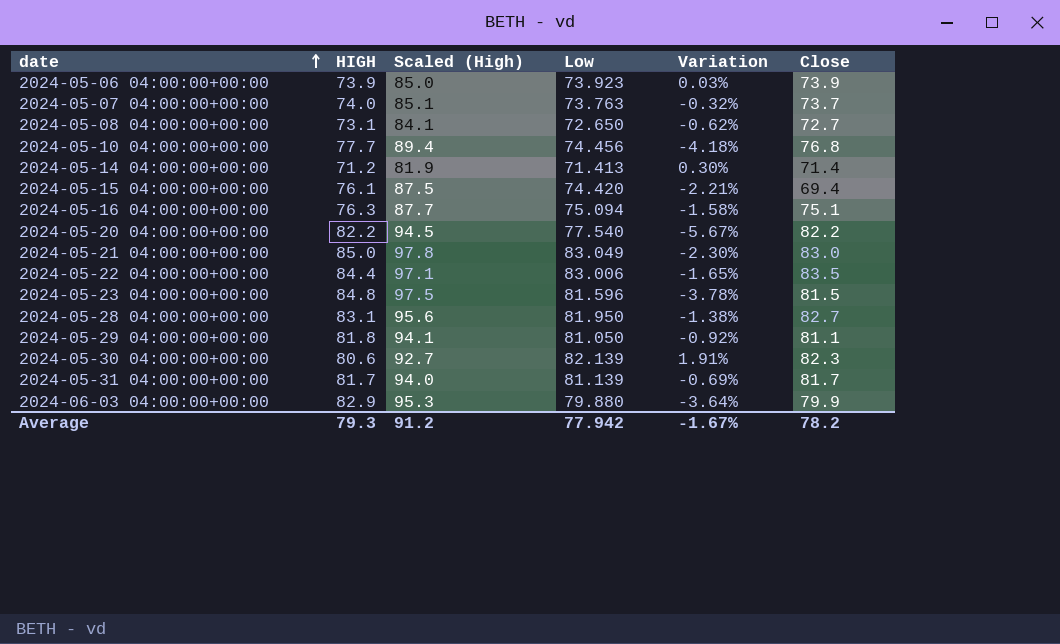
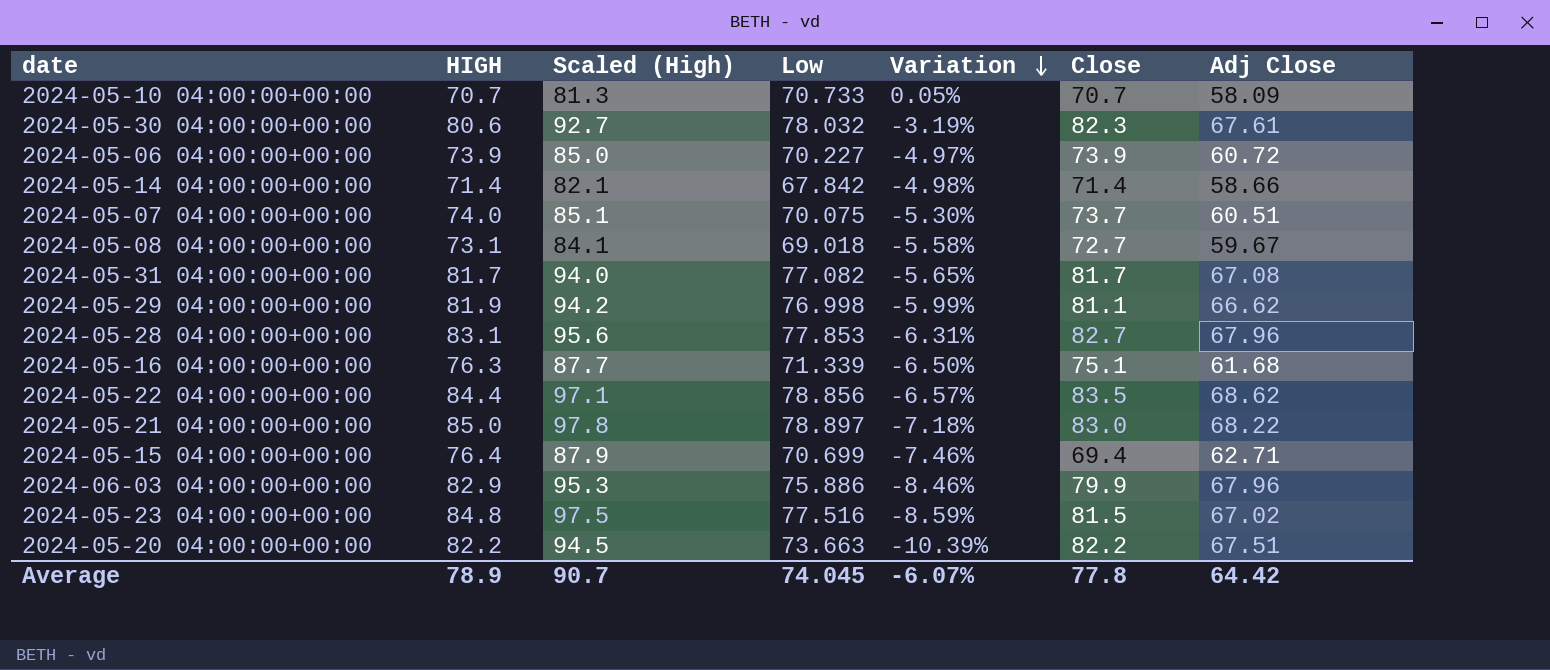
row order: date ascending -> Variation descending
column Adj Close | position: none -> 7
2024-05-10 04:00:00+00:00 | HIGH: 77.7 -> 70.7
2024-05-10 04:00:00+00:00 | Scaled (High): 89.4 -> 81.3
2024-05-10 04:00:00+00:00 | Low: 74.456 -> 70.733
2024-05-10 04:00:00+00:00 | Variation: -4.18% -> 0.05%
2024-05-10 04:00:00+00:00 | Close: 76.8 -> 70.7
2024-05-30 04:00:00+00:00 | Low: 82.139 -> 78.032
2024-05-30 04:00:00+00:00 | Variation: 1.91% -> -3.19%
2024-05-06 04:00:00+00:00 | Low: 73.923 -> 70.227
2024-05-06 04:00:00+00:00 | Variation: 0.03% -> -4.97%
2024-05-14 04:00:00+00:00 | HIGH: 71.2 -> 71.4
2024-05-14 04:00:00+00:00 | Scaled (High): 81.9 -> 82.1
2024-05-14 04:00:00+00:00 | Low: 71.413 -> 67.842
2024-05-14 04:00:00+00:00 | Variation: 0.30% -> -4.98%
2024-05-07 04:00:00+00:00 | Low: 73.763 -> 70.075
2024-05-07 04:00:00+00:00 | Variation: -0.32% -> -5.30%
2024-05-08 04:00:00+00:00 | Low: 72.650 -> 69.018
2024-05-08 04:00:00+00:00 | Variation: -0.62% -> -5.58%
2024-05-31 04:00:00+00:00 | Low: 81.139 -> 77.082
2024-05-31 04:00:00+00:00 | Variation: -0.69% -> -5.65%
2024-05-29 04:00:00+00:00 | HIGH: 81.8 -> 81.9
2024-05-29 04:00:00+00:00 | Scaled (High): 94.1 -> 94.2
2024-05-29 04:00:00+00:00 | Low: 81.050 -> 76.998
2024-05-29 04:00:00+00:00 | Variation: -0.92% -> -5.99%
2024-05-28 04:00:00+00:00 | Low: 81.950 -> 77.853
2024-05-28 04:00:00+00:00 | Variation: -1.38% -> -6.31%
2024-05-16 04:00:00+00:00 | Low: 75.094 -> 71.339
2024-05-16 04:00:00+00:00 | Variation: -1.58% -> -6.50%
2024-05-22 04:00:00+00:00 | Low: 83.006 -> 78.856
2024-05-22 04:00:00+00:00 | Variation: -1.65% -> -6.57%
2024-05-21 04:00:00+00:00 | Low: 83.049 -> 78.897
2024-05-21 04:00:00+00:00 | Variation: -2.30% -> -7.18%
2024-05-15 04:00:00+00:00 | HIGH: 76.1 -> 76.4
2024-05-15 04:00:00+00:00 | Scaled (High): 87.5 -> 87.9
2024-05-15 04:00:00+00:00 | Low: 74.420 -> 70.699
2024-05-15 04:00:00+00:00 | Variation: -2.21% -> -7.46%
2024-06-03 04:00:00+00:00 | Low: 79.880 -> 75.886
2024-06-03 04:00:00+00:00 | Variation: -3.64% -> -8.46%
2024-05-23 04:00:00+00:00 | Low: 81.596 -> 77.516
2024-05-23 04:00:00+00:00 | Variation: -3.78% -> -8.59%
2024-05-20 04:00:00+00:00 | Low: 77.540 -> 73.663
2024-05-20 04:00:00+00:00 | Variation: -5.67% -> -10.39%
Average | HIGH: 79.3 -> 78.9
Average | Scaled (High): 91.2 -> 90.7
Average | Low: 77.942 -> 74.045
Average | Variation: -1.67% -> -6.07%
Average | Close: 78.2 -> 77.8

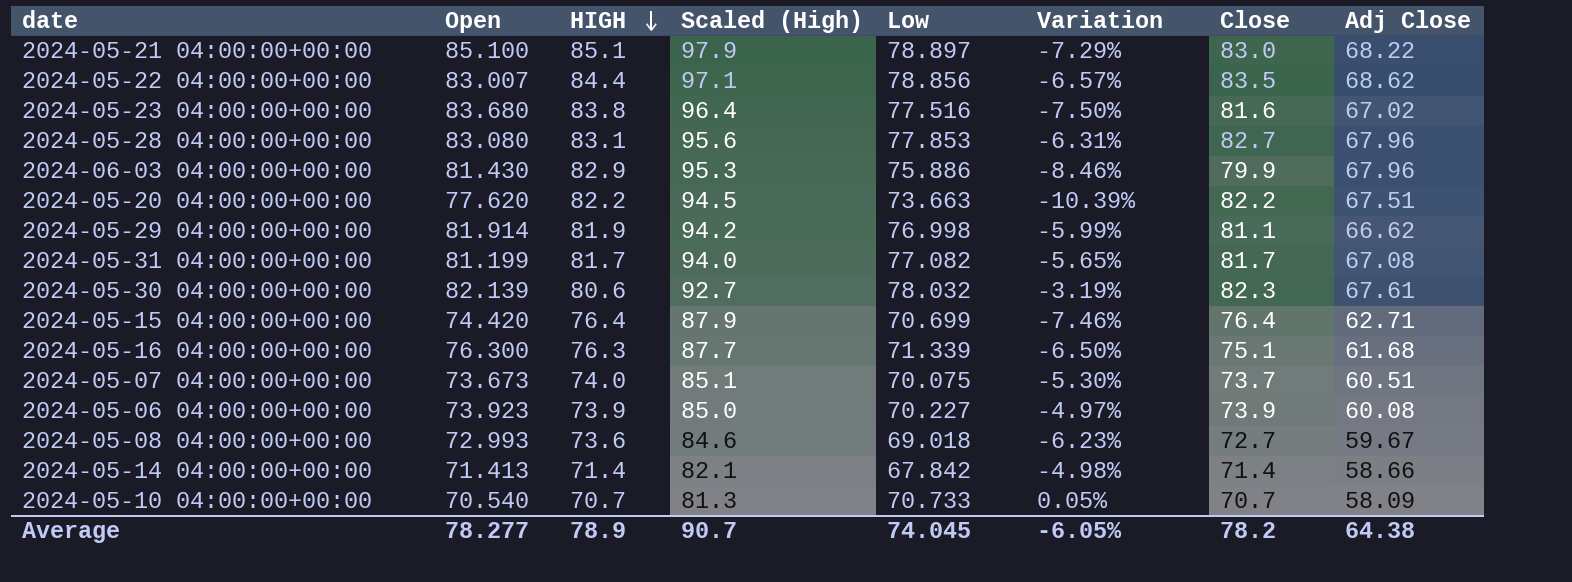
row order: Variation descending -> HIGH descending
column Open | position: none -> 2
2024-05-21 04:00:00+00:00 | HIGH: 85.0 -> 85.1
2024-05-21 04:00:00+00:00 | Scaled (High): 97.8 -> 97.9
2024-05-21 04:00:00+00:00 | Variation: -7.18% -> -7.29%
2024-05-23 04:00:00+00:00 | HIGH: 84.8 -> 83.8
2024-05-23 04:00:00+00:00 | Scaled (High): 97.5 -> 96.4
2024-05-23 04:00:00+00:00 | Variation: -8.59% -> -7.50%
2024-05-23 04:00:00+00:00 | Close: 81.5 -> 81.6
2024-05-15 04:00:00+00:00 | Close: 69.4 -> 76.4
2024-05-06 04:00:00+00:00 | Adj Close: 60.72 -> 60.08
2024-05-08 04:00:00+00:00 | HIGH: 73.1 -> 73.6
2024-05-08 04:00:00+00:00 | Scaled (High): 84.1 -> 84.6
2024-05-08 04:00:00+00:00 | Variation: -5.58% -> -6.23%
Average | Variation: -6.07% -> -6.05%
Average | Close: 77.8 -> 78.2
Average | Adj Close: 64.42 -> 64.38

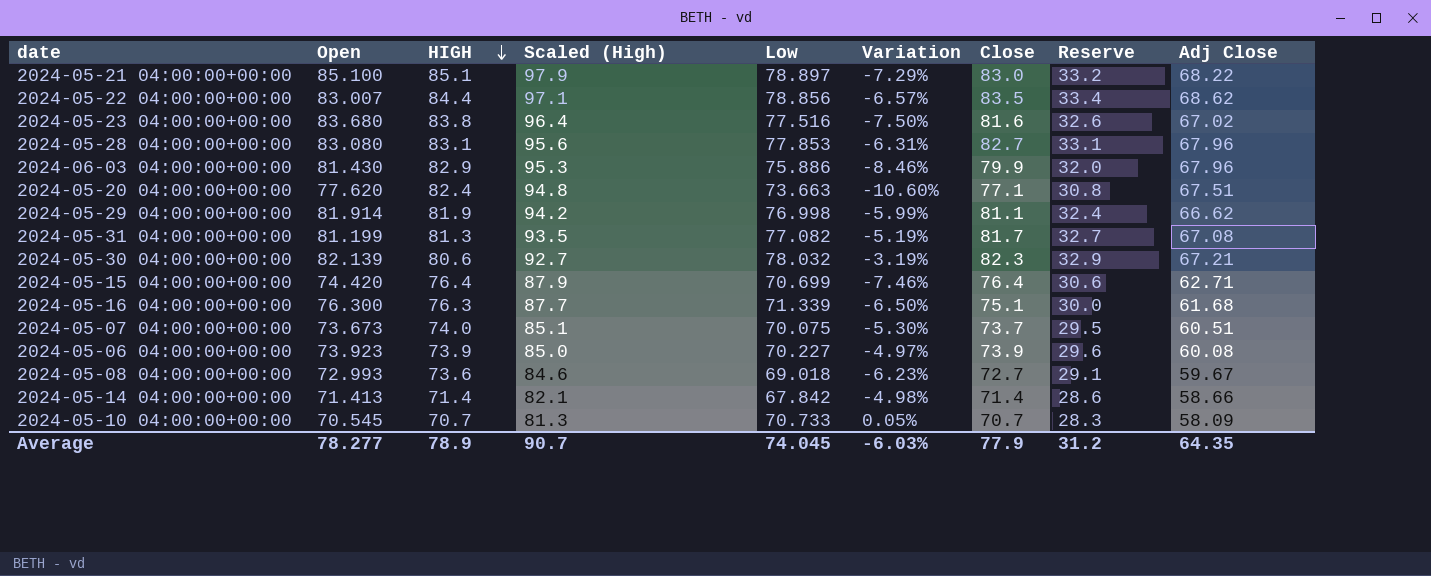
column Reserve | formula: none -> [Close] * 0.4
2024-05-20 04:00:00+00:00 | HIGH: 82.2 -> 82.4
2024-05-20 04:00:00+00:00 | Scaled (High): 94.5 -> 94.8
2024-05-20 04:00:00+00:00 | Variation: -10.39% -> -10.60%
2024-05-20 04:00:00+00:00 | Close: 82.2 -> 77.1
2024-05-31 04:00:00+00:00 | HIGH: 81.7 -> 81.3
2024-05-31 04:00:00+00:00 | Scaled (High): 94.0 -> 93.5
2024-05-31 04:00:00+00:00 | Variation: -5.65% -> -5.19%
2024-05-30 04:00:00+00:00 | Adj Close: 67.61 -> 67.21
2024-05-10 04:00:00+00:00 | Open: 70.540 -> 70.545
Average | Variation: -6.05% -> -6.03%
Average | Close: 78.2 -> 77.9
Average | Adj Close: 64.38 -> 64.35

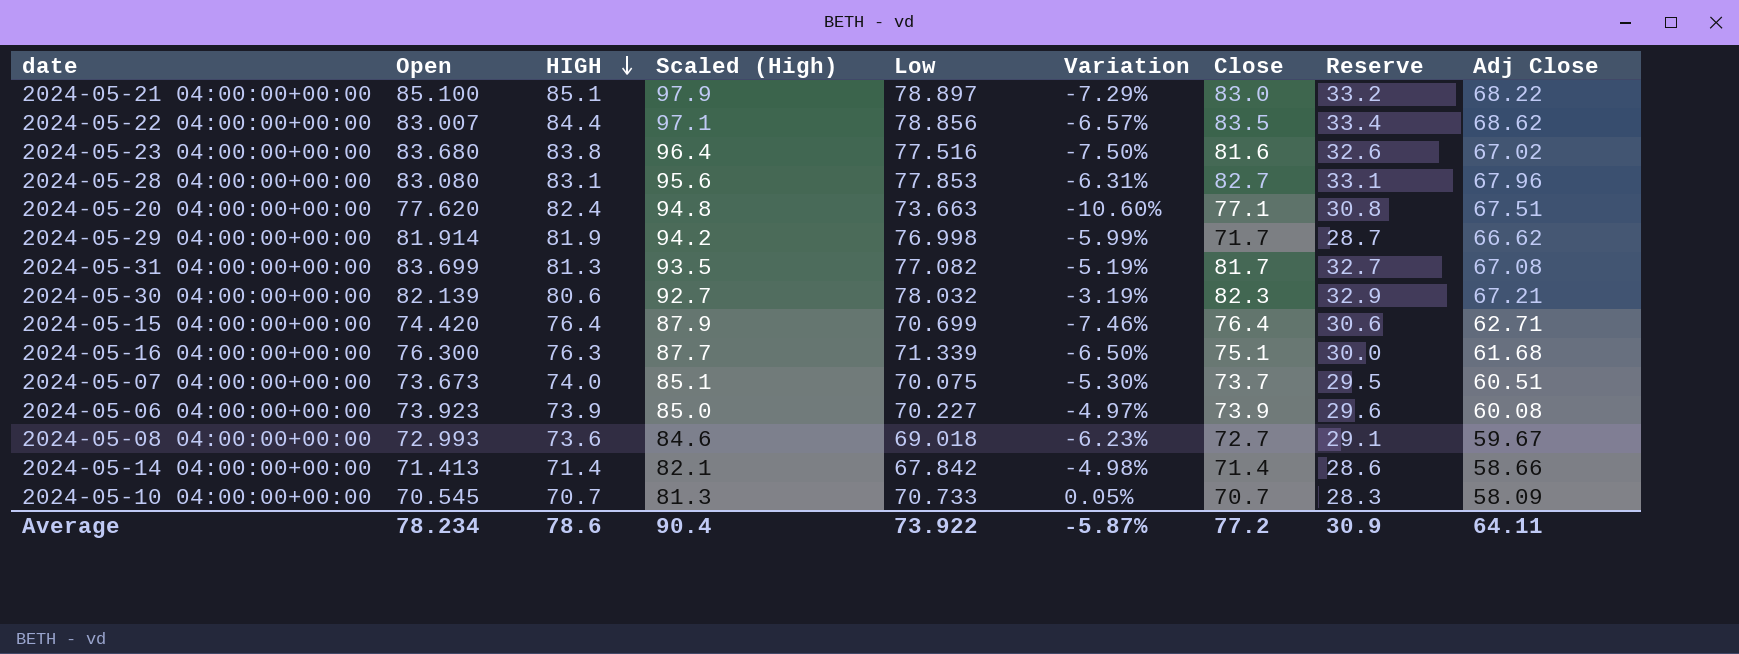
row 2024-06-03 04:00:00+00:00: 81.430 | 82.9 | 95.3 | 75.886 | -8.46% | 79.9 | 32.0 | 67.96 -> none
2024-05-29 04:00:00+00:00 | Close: 81.1 -> 71.7
2024-05-29 04:00:00+00:00 | Reserve: 32.4 -> 28.7
2024-05-31 04:00:00+00:00 | Open: 81.199 -> 83.699
Average | Open: 78.277 -> 78.234
Average | HIGH: 78.9 -> 78.6
Average | Scaled (High): 90.7 -> 90.4
Average | Low: 74.045 -> 73.922
Average | Variation: -6.03% -> -5.87%
Average | Close: 77.9 -> 77.2
Average | Reserve: 31.2 -> 30.9
Average | Adj Close: 64.35 -> 64.11

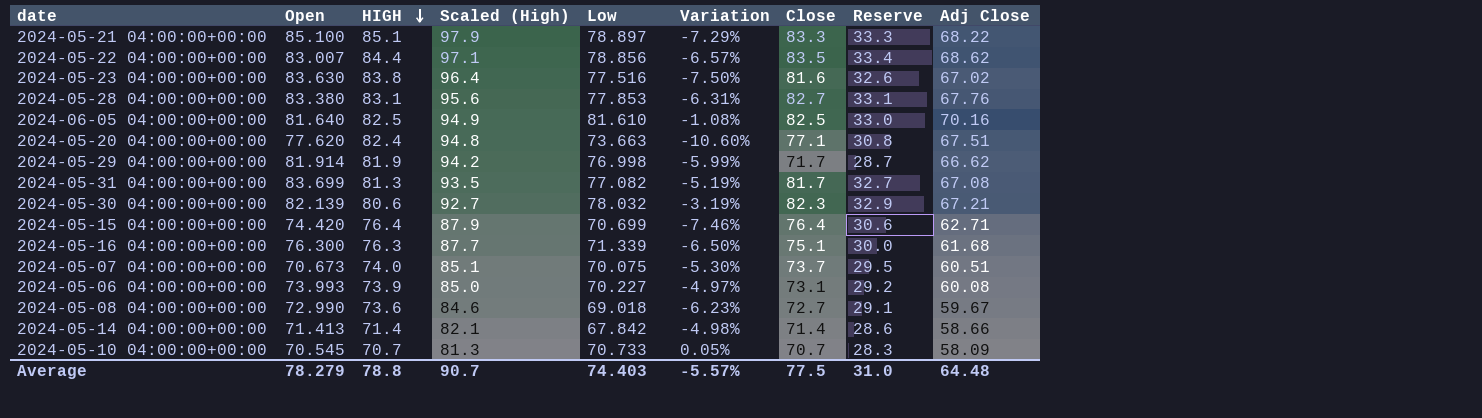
2024-05-21 04:00:00+00:00 | Close: 83.0 -> 83.3
2024-05-21 04:00:00+00:00 | Reserve: 33.2 -> 33.3
2024-05-23 04:00:00+00:00 | Open: 83.680 -> 83.630
2024-05-28 04:00:00+00:00 | Open: 83.080 -> 83.380
2024-05-28 04:00:00+00:00 | Adj Close: 67.96 -> 67.76
row 2024-06-05 04:00:00+00:00: none -> 81.640 | 82.5 | 94.9 | 81.610 | -1.08% | 82.5 | 33.0 | 70.16
2024-05-07 04:00:00+00:00 | Open: 73.673 -> 70.673
2024-05-06 04:00:00+00:00 | Open: 73.923 -> 73.993
2024-05-06 04:00:00+00:00 | Close: 73.9 -> 73.1
2024-05-06 04:00:00+00:00 | Reserve: 29.6 -> 29.2
2024-05-08 04:00:00+00:00 | Open: 72.993 -> 72.990
Average | Open: 78.234 -> 78.279
Average | HIGH: 78.6 -> 78.8
Average | Scaled (High): 90.4 -> 90.7
Average | Low: 73.922 -> 74.403
Average | Variation: -5.87% -> -5.57%
Average | Close: 77.2 -> 77.5
Average | Reserve: 30.9 -> 31.0
Average | Adj Close: 64.11 -> 64.48

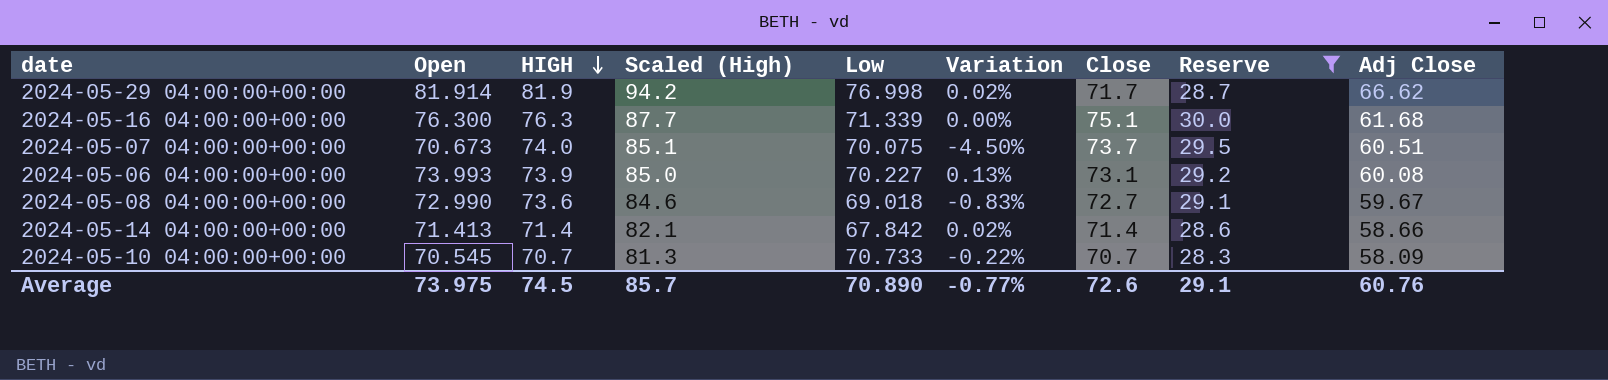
filter: none -> Reserve <= 30.0
column Variation | formula: ([Low] - [HIGH]) / [HIGH] -> ([Open] - [HIGH]) / [HIGH]
Average | Open: 78.279 -> 73.975
Average | HIGH: 78.8 -> 74.5
Average | Scaled (High): 90.7 -> 85.7
Average | Low: 74.403 -> 70.890
Average | Variation: -5.57% -> -0.77%
Average | Close: 77.5 -> 72.6
Average | Reserve: 31.0 -> 29.1
Average | Adj Close: 64.48 -> 60.76

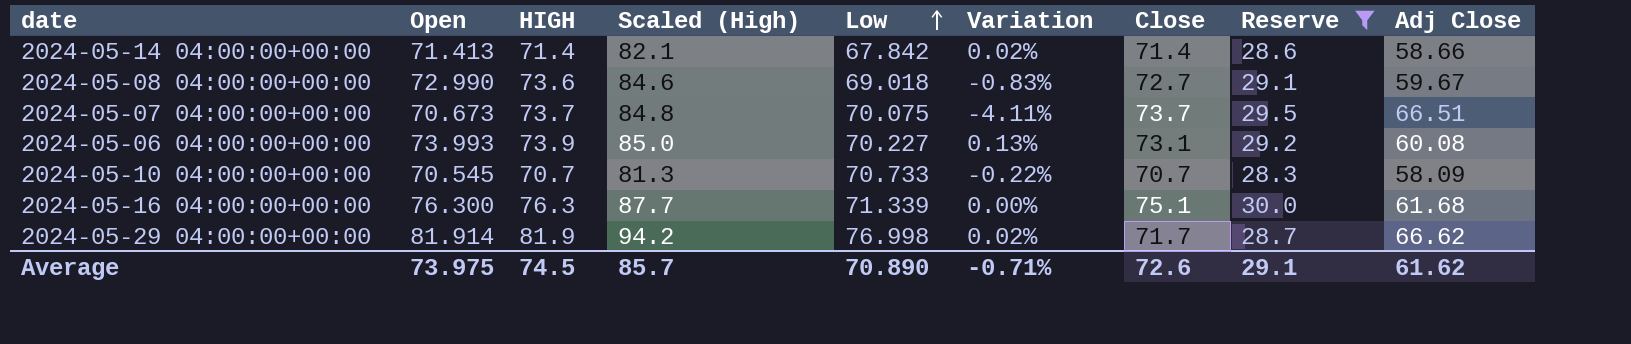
row order: HIGH descending -> Low ascending
2024-05-07 04:00:00+00:00 | HIGH: 74.0 -> 73.7
2024-05-07 04:00:00+00:00 | Scaled (High): 85.1 -> 84.8
2024-05-07 04:00:00+00:00 | Variation: -4.50% -> -4.11%
2024-05-07 04:00:00+00:00 | Adj Close: 60.51 -> 66.51
Average | Variation: -0.77% -> -0.71%
Average | Adj Close: 60.76 -> 61.62

